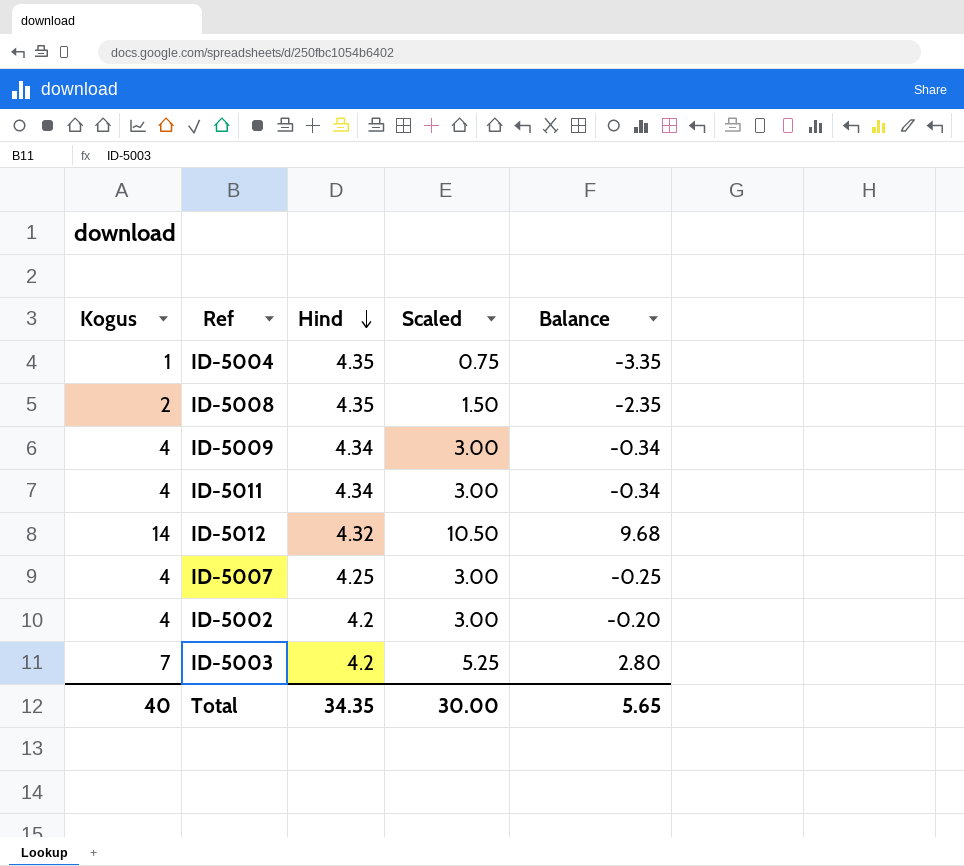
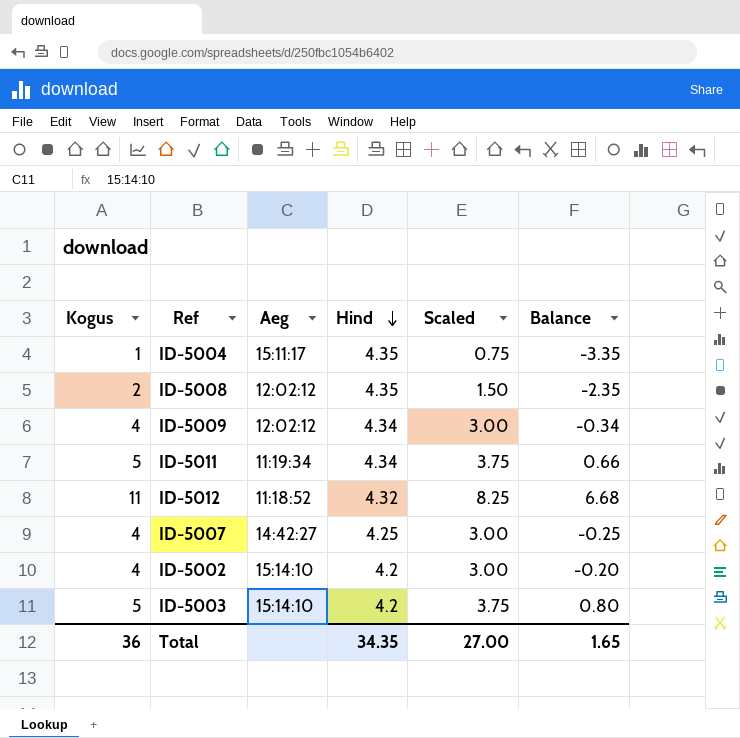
column Aeg | position: none -> 3
ID-5011 | Kogus: 4 -> 5
ID-5011 | Scaled: 3.00 -> 3.75
ID-5011 | Balance: -0.34 -> 0.66
ID-5012 | Kogus: 14 -> 11
ID-5012 | Scaled: 10.50 -> 8.25
ID-5012 | Balance: 9.68 -> 6.68
ID-5003 | Kogus: 7 -> 5
ID-5003 | Scaled: 5.25 -> 3.75
ID-5003 | Balance: 2.80 -> 0.80
Total | Kogus: 40 -> 36
Total | Scaled: 30.00 -> 27.00
Total | Balance: 5.65 -> 1.65

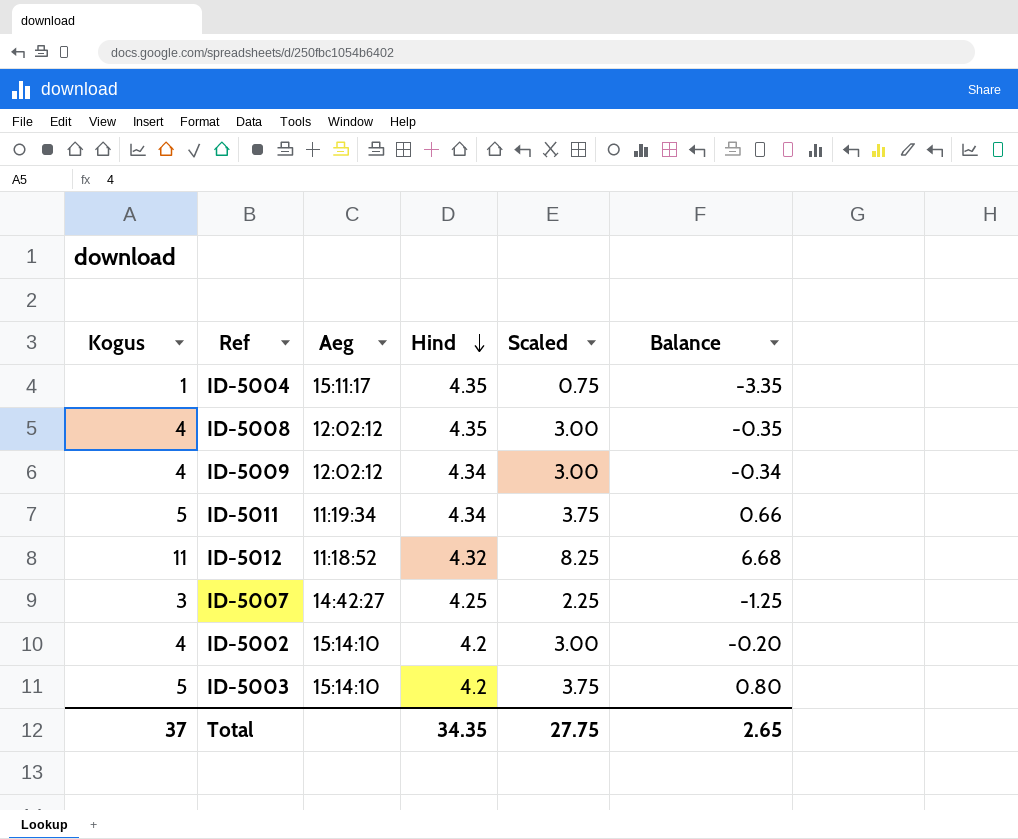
ID-5008 | Kogus: 2 -> 4
ID-5008 | Scaled: 1.50 -> 3.00
ID-5008 | Balance: -2.35 -> -0.35
ID-5007 | Kogus: 4 -> 3
ID-5007 | Scaled: 3.00 -> 2.25
ID-5007 | Balance: -0.25 -> -1.25
Total | Kogus: 36 -> 37
Total | Scaled: 27.00 -> 27.75
Total | Balance: 1.65 -> 2.65

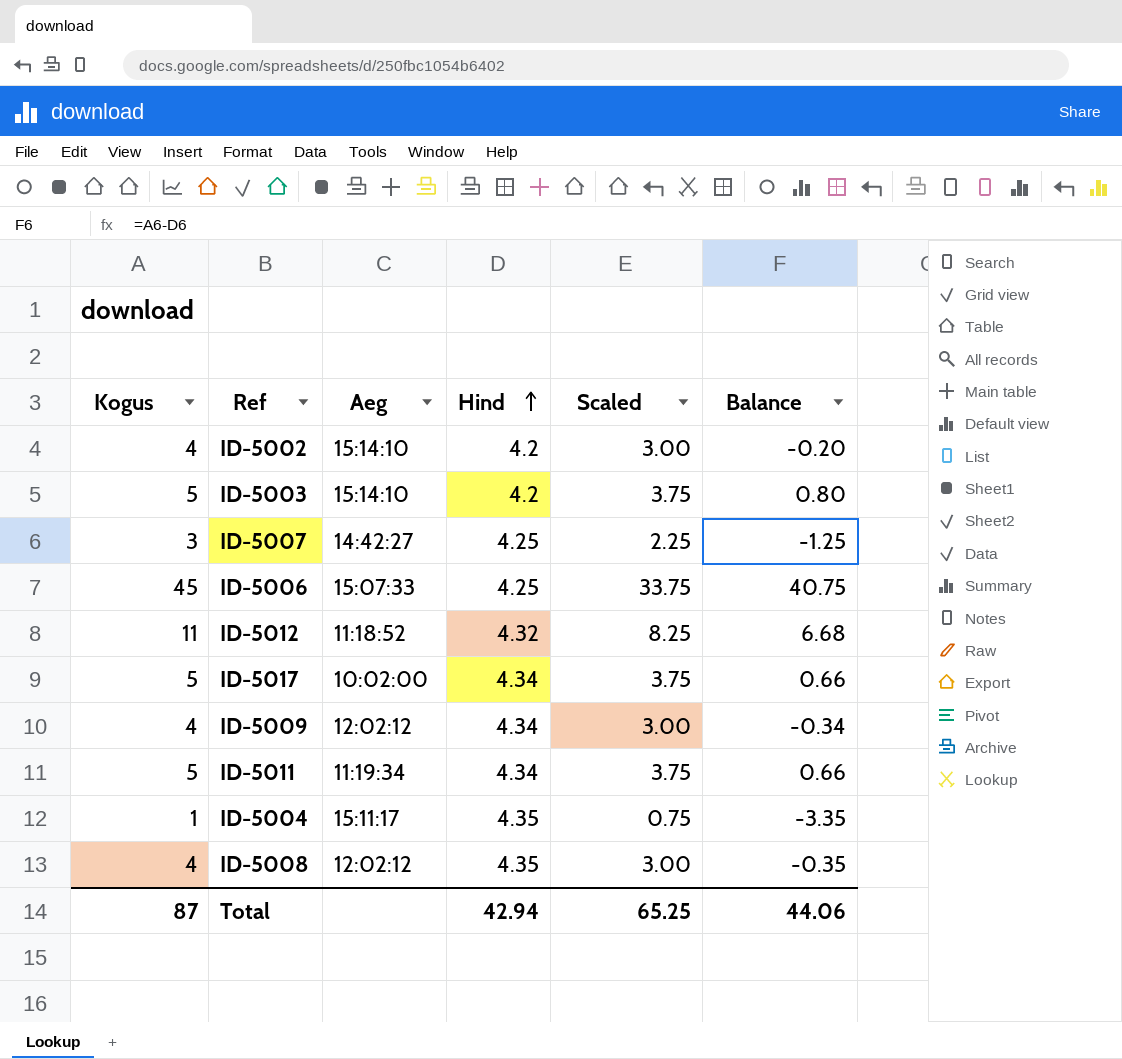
row order: Hind descending -> Hind ascending
row ID-5006: none -> 45 | 15:07:33 | 4.25 | 33.75 | 40.75
row ID-5017: none -> 5 | 10:02:00 | 4.34 | 3.75 | 0.66
Total | Kogus: 37 -> 87
Total | Hind: 34.35 -> 42.94
Total | Scaled: 27.75 -> 65.25
Total | Balance: 2.65 -> 44.06

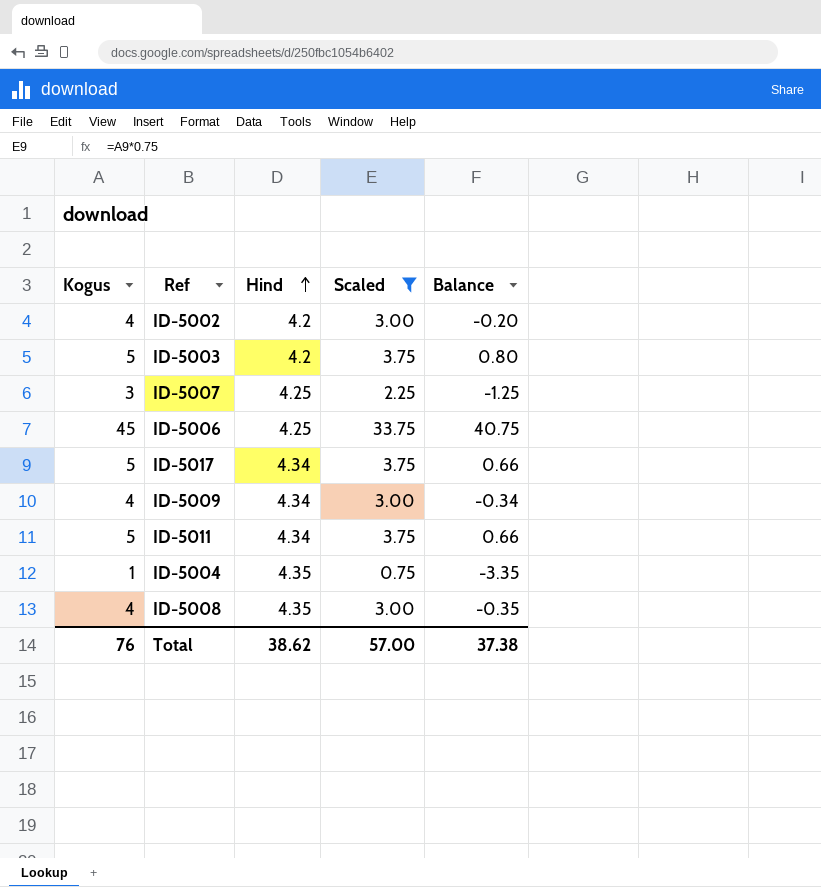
filter: none -> Scaled != 8.25
column Aeg | position: 3 -> none
Total | Kogus: 87 -> 76
Total | Hind: 42.94 -> 38.62
Total | Scaled: 65.25 -> 57.00
Total | Balance: 44.06 -> 37.38

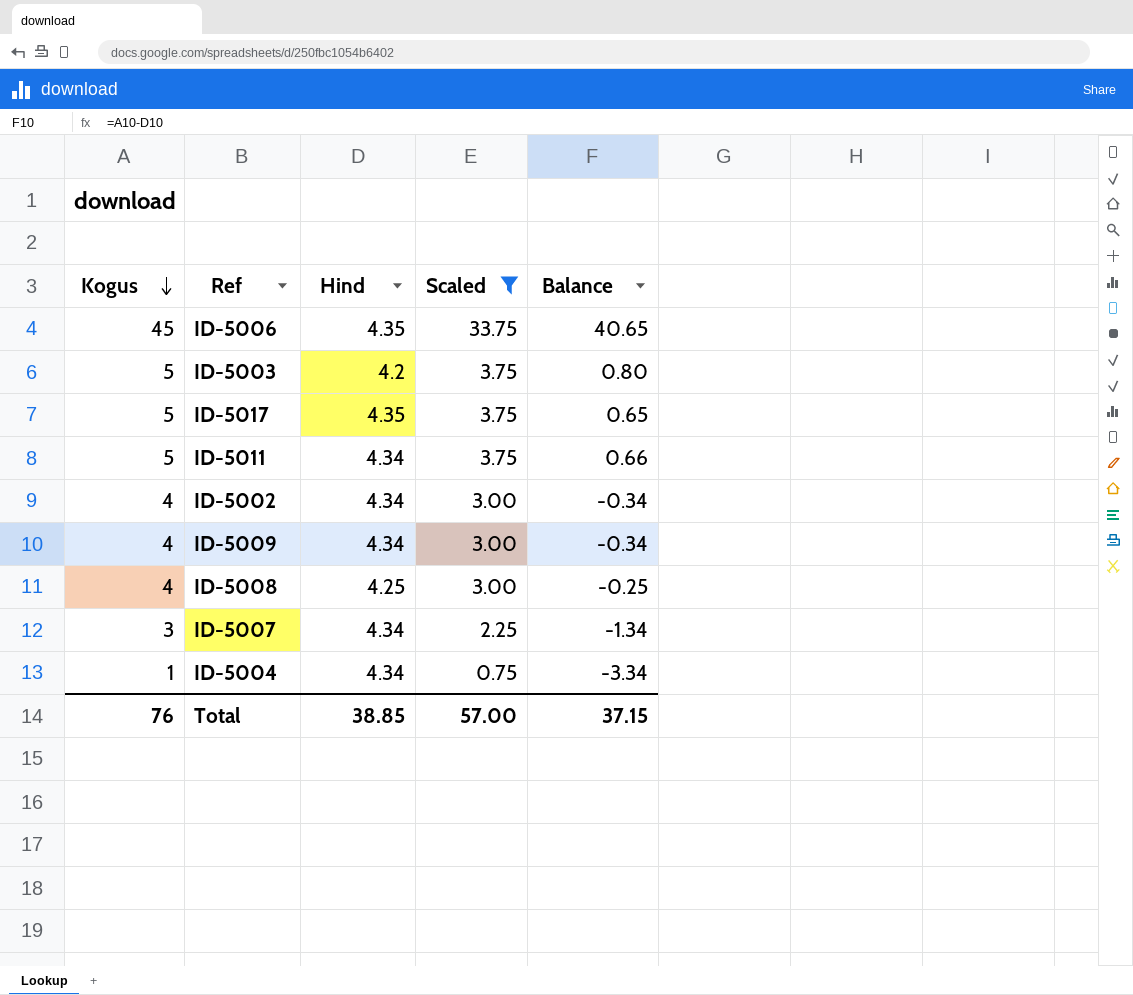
row order: Hind ascending -> Kogus descending
ID-5006 | Hind: 4.25 -> 4.35
ID-5006 | Balance: 40.75 -> 40.65
ID-5017 | Hind: 4.34 -> 4.35
ID-5017 | Balance: 0.66 -> 0.65
ID-5002 | Hind: 4.2 -> 4.34
ID-5002 | Balance: -0.20 -> -0.34
ID-5008 | Hind: 4.35 -> 4.25
ID-5008 | Balance: -0.35 -> -0.25
ID-5007 | Hind: 4.25 -> 4.34
ID-5007 | Balance: -1.25 -> -1.34
ID-5004 | Hind: 4.35 -> 4.34
ID-5004 | Balance: -3.35 -> -3.34
Total | Hind: 38.62 -> 38.85
Total | Balance: 37.38 -> 37.15

